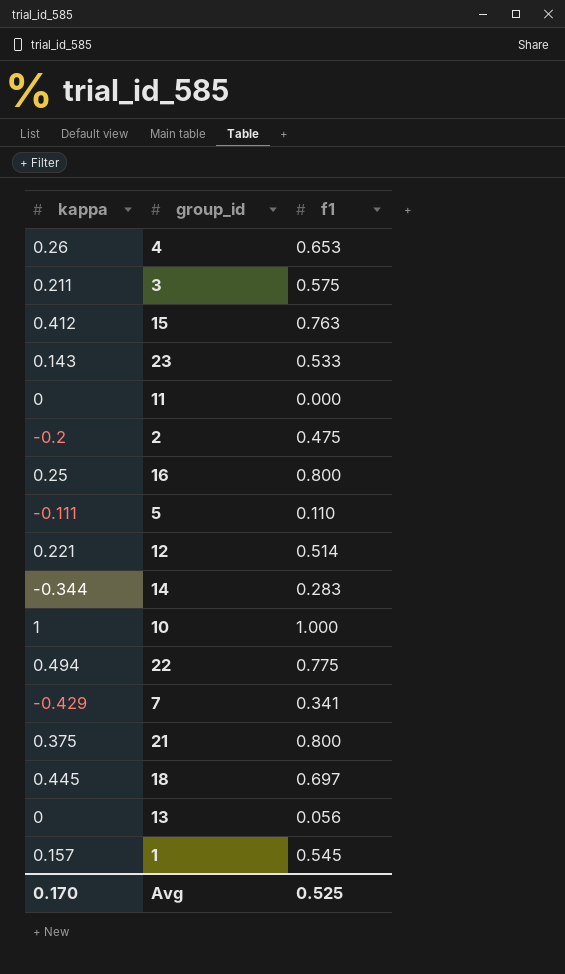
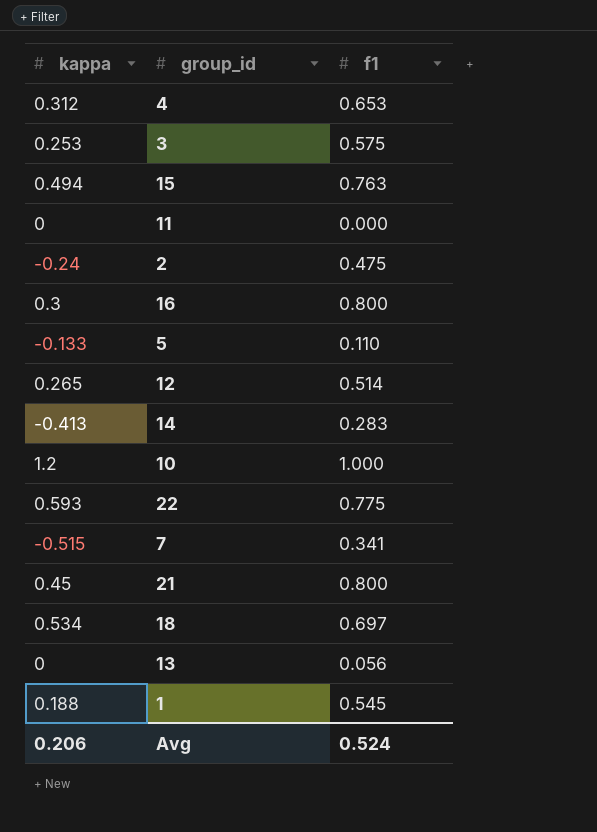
row 23: 0.143 | 0.533 -> none
4 | kappa: 0.26 -> 0.312
3 | kappa: 0.211 -> 0.253
15 | kappa: 0.412 -> 0.494
2 | kappa: -0.2 -> -0.24
16 | kappa: 0.25 -> 0.3
5 | kappa: -0.111 -> -0.133
12 | kappa: 0.221 -> 0.265
14 | kappa: -0.344 -> -0.413
10 | kappa: 1 -> 1.2
22 | kappa: 0.494 -> 0.593
7 | kappa: -0.429 -> -0.515
21 | kappa: 0.375 -> 0.45
18 | kappa: 0.445 -> 0.534
1 | kappa: 0.157 -> 0.188
Avg | kappa: 0.170 -> 0.206
Avg | f1: 0.525 -> 0.524

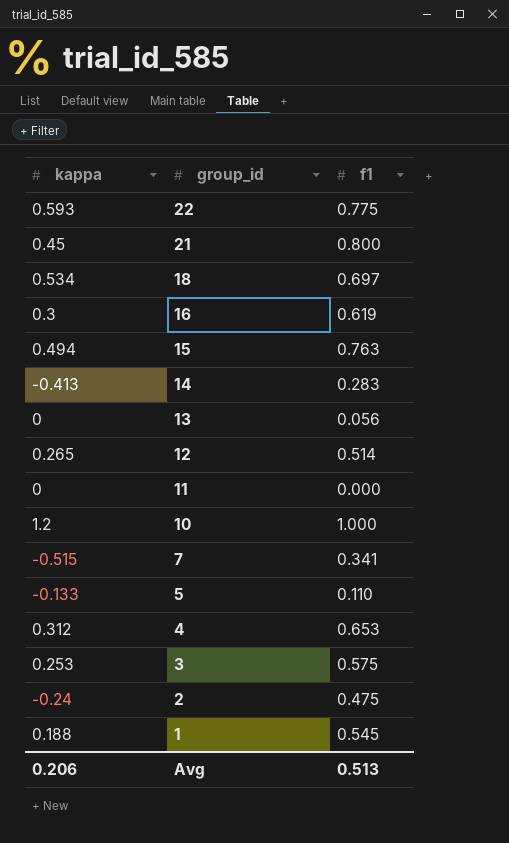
row order: none -> group_id descending
16 | f1: 0.800 -> 0.619
Avg | f1: 0.524 -> 0.513

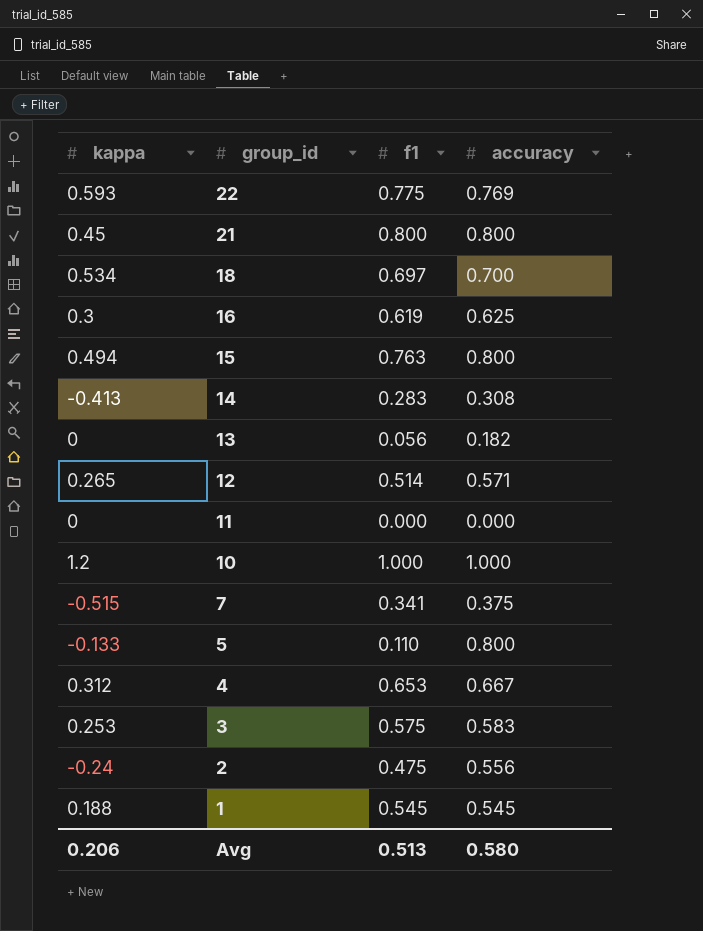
column accuracy | position: none -> 4

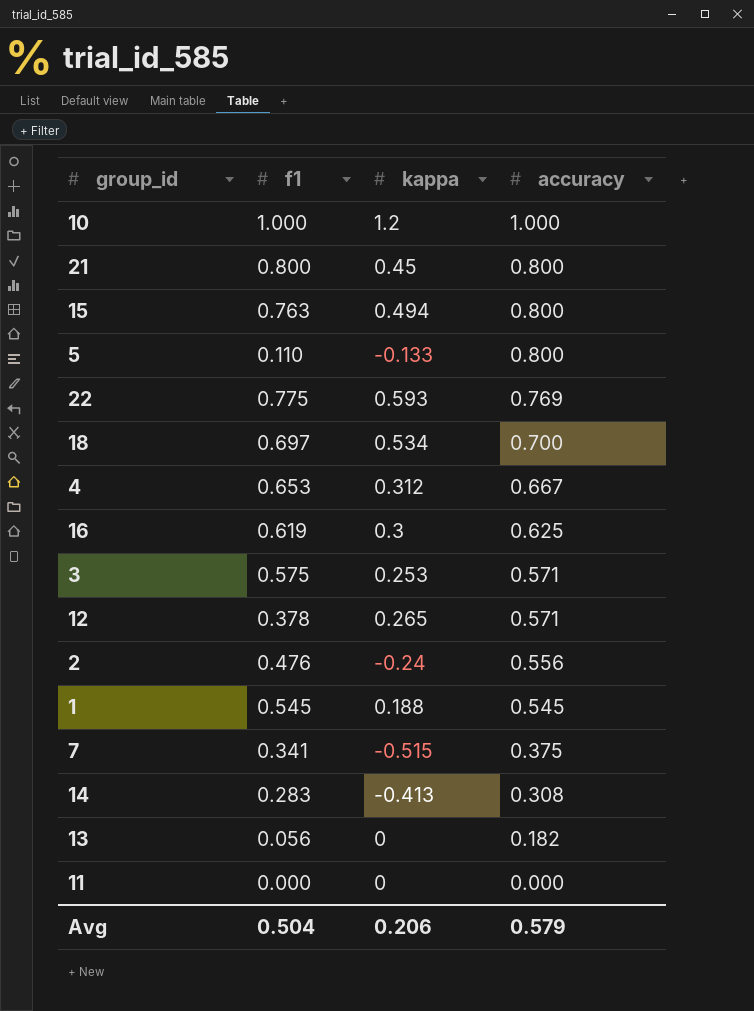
row order: group_id descending -> accuracy descending
column kappa | position: 1 -> 3
3 | accuracy: 0.583 -> 0.571
12 | f1: 0.514 -> 0.378
2 | f1: 0.475 -> 0.476
Avg | f1: 0.513 -> 0.504
Avg | accuracy: 0.580 -> 0.579

